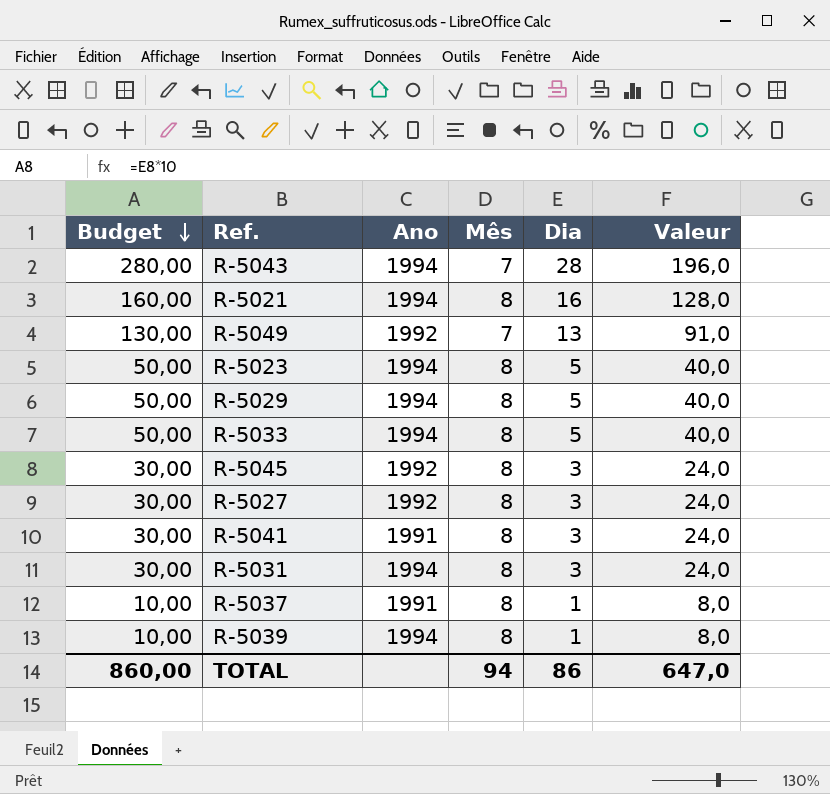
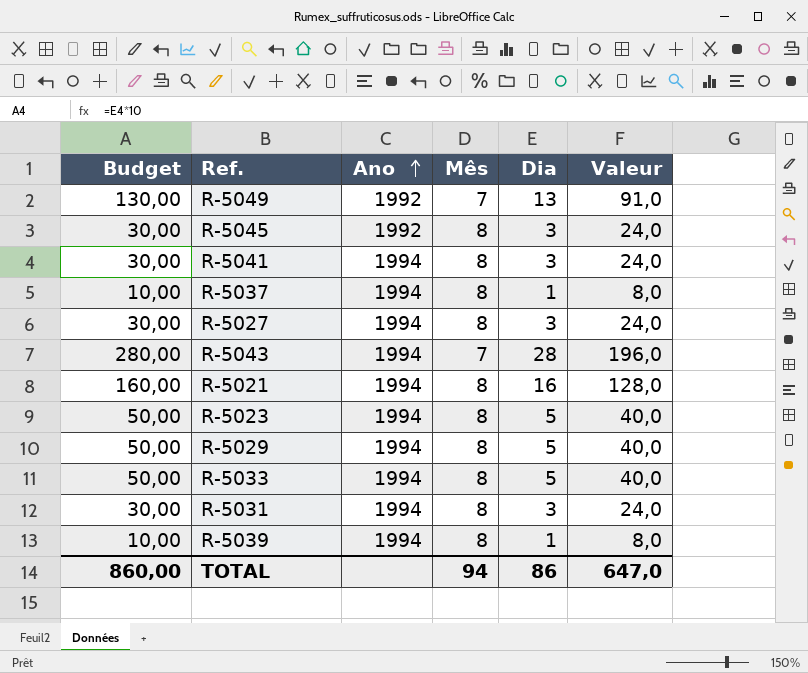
row order: Budget descending -> Ano ascending
R-5041 | Ano: 1991 -> 1994
R-5037 | Ano: 1991 -> 1994
R-5027 | Ano: 1992 -> 1994

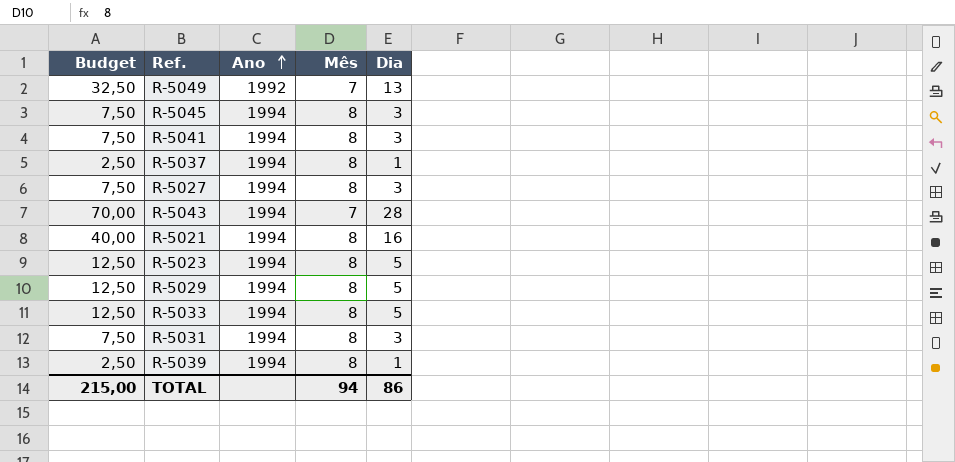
column Valeur | formula: [Mês] * [Dia] -> none
column Budget | formula: [Dia] * 10 -> [Dia] * 2,5
R-5045 | Ano: 1992 -> 1994
TOTAL | Budget: 860,00 -> 215,00

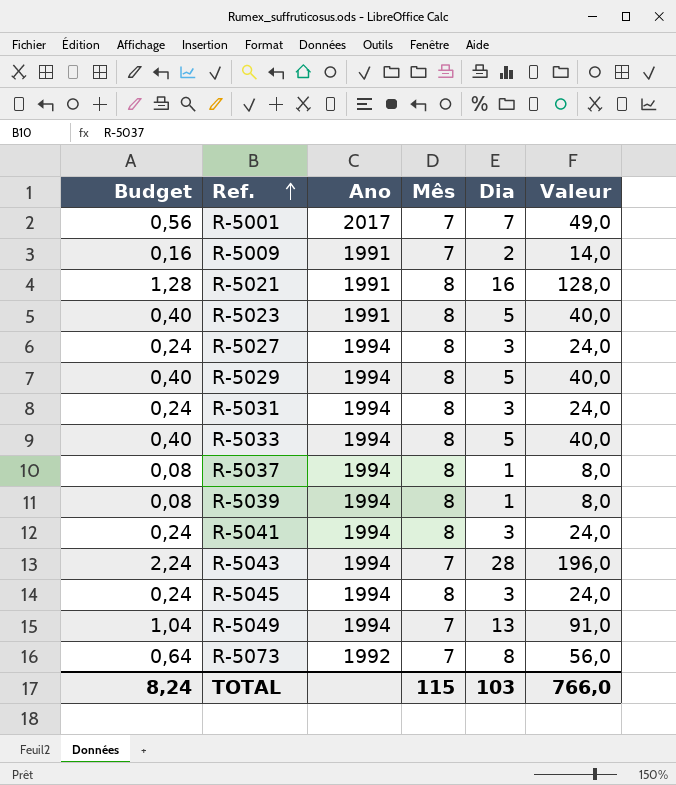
row order: Ano ascending -> Ref. ascending
column Budget | formula: [Dia] * 2,5 -> [Dia] * 0,08
column Valeur | formula: none -> [Mês] * [Dia]
row R-5001: none -> 0,56 | 2017 | 7 | 7 | 49,0
row R-5009: none -> 0,16 | 1991 | 7 | 2 | 14,0
R-5021 | Ano: 1994 -> 1991
R-5023 | Ano: 1994 -> 1991
R-5049 | Ano: 1992 -> 1994
row R-5073: none -> 0,64 | 1992 | 7 | 8 | 56,0
TOTAL | Budget: 215,00 -> 8,24
TOTAL | Mês: 94 -> 115
TOTAL | Dia: 86 -> 103

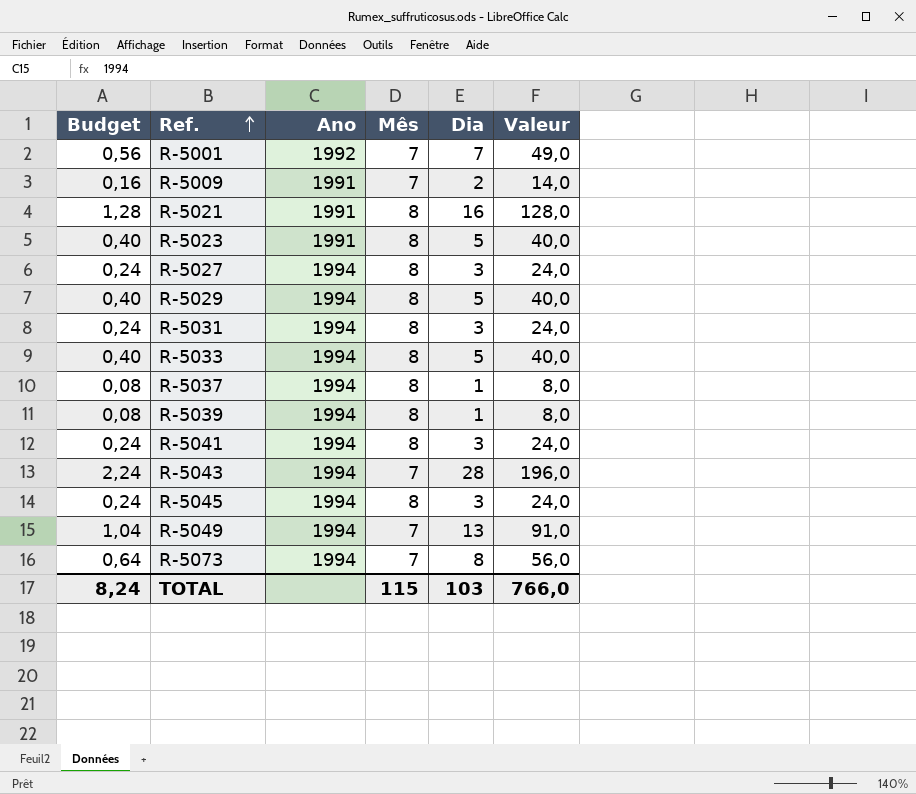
R-5001 | Ano: 2017 -> 1992
R-5073 | Ano: 1992 -> 1994

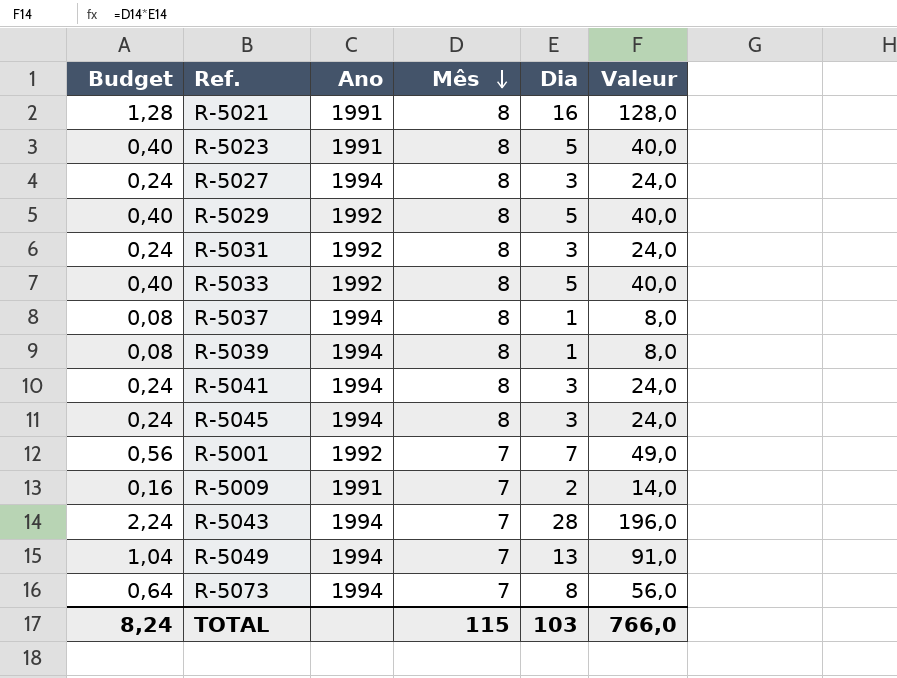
row order: Ref. ascending -> Mês descending
R-5029 | Ano: 1994 -> 1992
R-5031 | Ano: 1994 -> 1992
R-5033 | Ano: 1994 -> 1992

